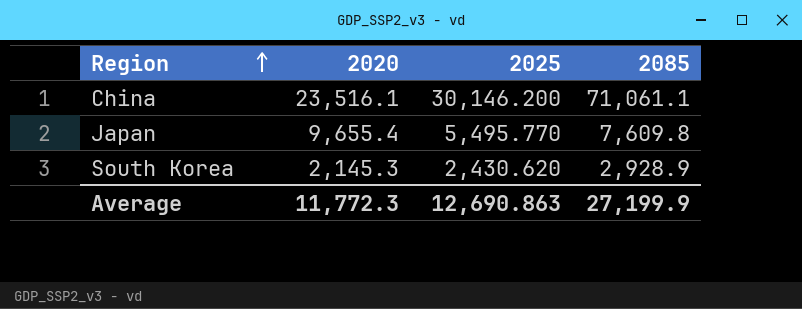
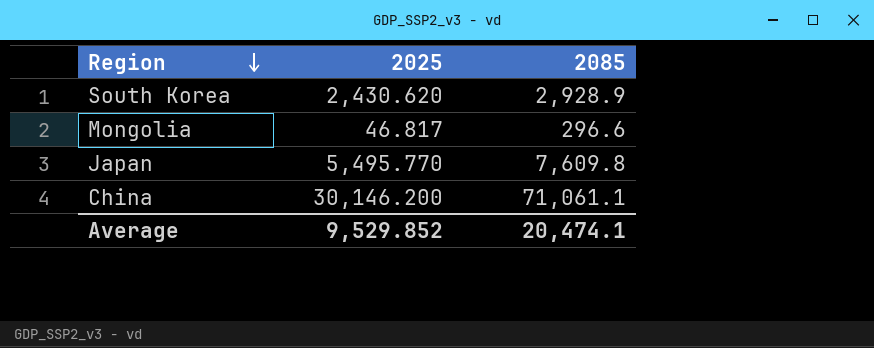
row order: Region ascending -> Region descending
column 2020 | position: 2 -> none
row Mongolia: none -> 46.817 | 296.6
Average | 2025: 12,690.863 -> 9,529.852
Average | 2085: 27,199.9 -> 20,474.1

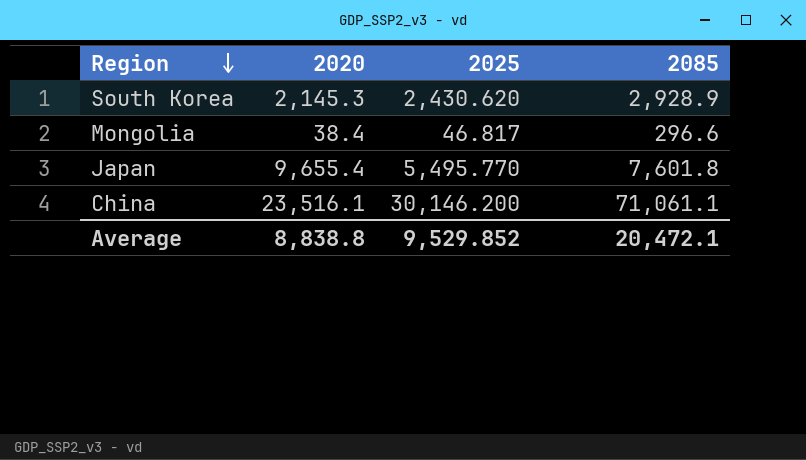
column 2020 | position: none -> 2
Japan | 2085: 7,609.8 -> 7,601.8
Average | 2085: 20,474.1 -> 20,472.1

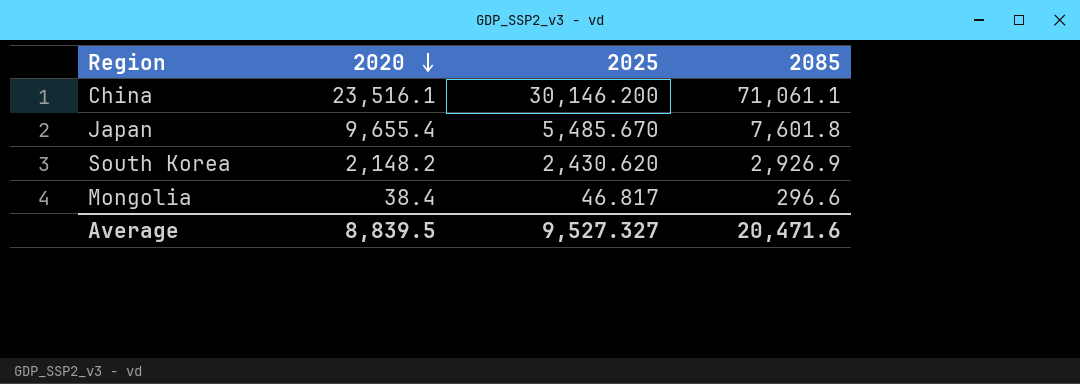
row order: Region descending -> 2020 descending
Japan | 2025: 5,495.770 -> 5,485.670
South Korea | 2020: 2,145.3 -> 2,148.2
South Korea | 2085: 2,928.9 -> 2,926.9
Average | 2020: 8,838.8 -> 8,839.5
Average | 2025: 9,529.852 -> 9,527.327
Average | 2085: 20,472.1 -> 20,471.6

